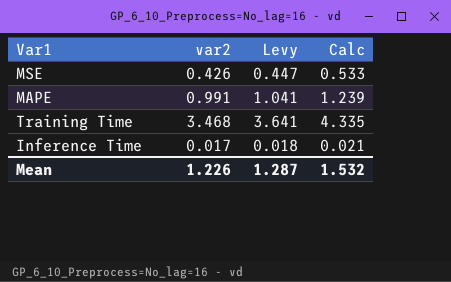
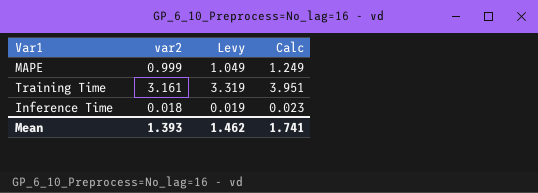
row MSE: 0.426 | 0.447 | 0.533 -> none
MAPE | var2: 0.991 -> 0.999
MAPE | Levy: 1.041 -> 1.049
MAPE | Calc: 1.239 -> 1.249
Training Time | var2: 3.468 -> 3.161
Training Time | Levy: 3.641 -> 3.319
Training Time | Calc: 4.335 -> 3.951
Inference Time | var2: 0.017 -> 0.018
Inference Time | Levy: 0.018 -> 0.019
Inference Time | Calc: 0.021 -> 0.023
Mean | var2: 1.226 -> 1.393
Mean | Levy: 1.287 -> 1.462
Mean | Calc: 1.532 -> 1.741

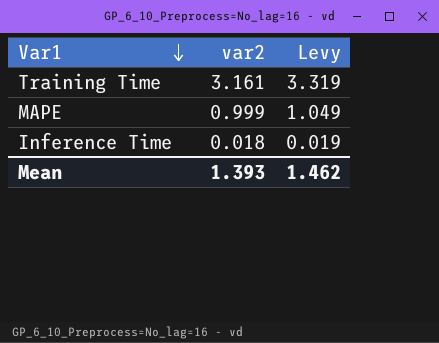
row order: none -> Var1 descending
column Calc | formula: [var2] * 1.25 -> none

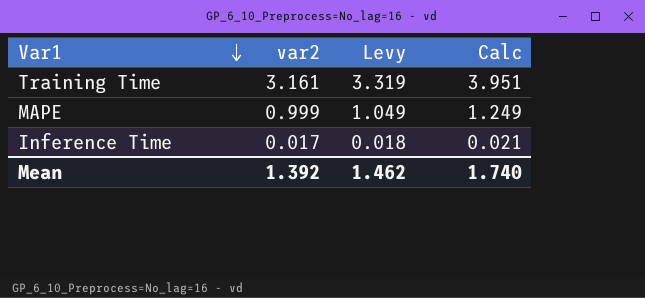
column Calc | formula: none -> [var2] * 1.25
Inference Time | var2: 0.018 -> 0.017
Inference Time | Levy: 0.019 -> 0.018
Mean | var2: 1.393 -> 1.392

